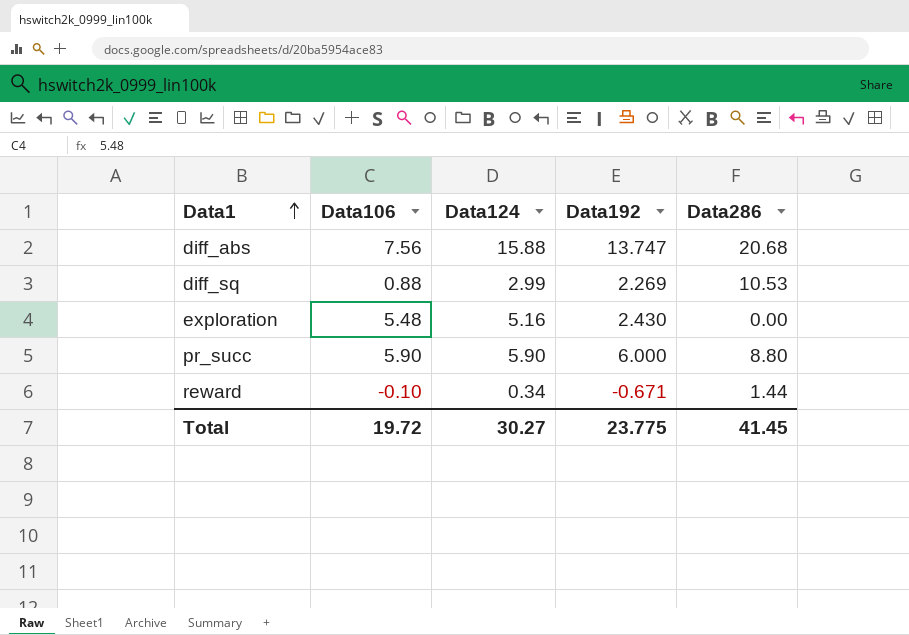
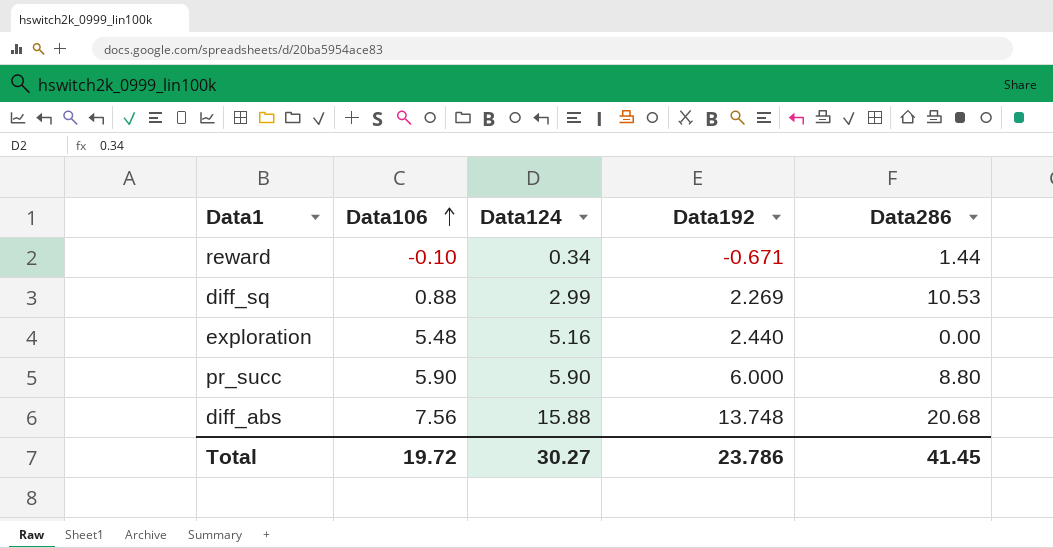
row order: Data1 ascending -> Data106 ascending
exploration | Data192: 2.430 -> 2.440
diff_abs | Data192: 13.747 -> 13.748
Total | Data192: 23.775 -> 23.786

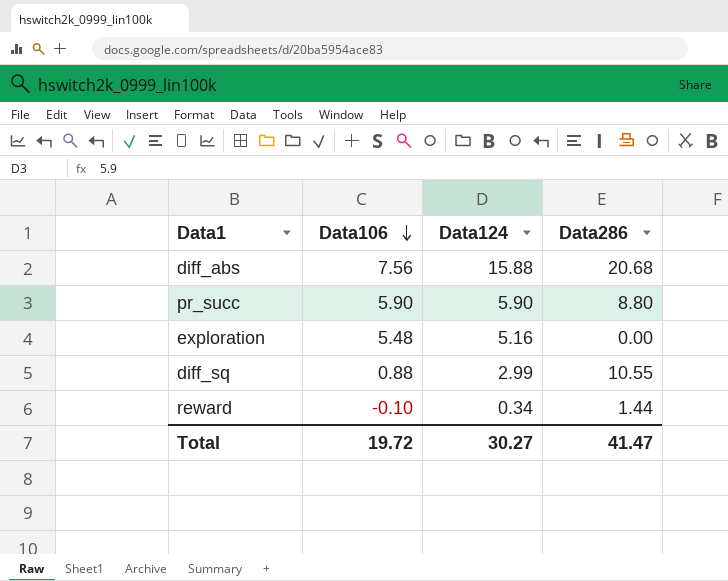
row order: Data106 ascending -> Data106 descending
column Data192 | position: 4 -> none
diff_sq | Data286: 10.53 -> 10.55
Total | Data286: 41.45 -> 41.47

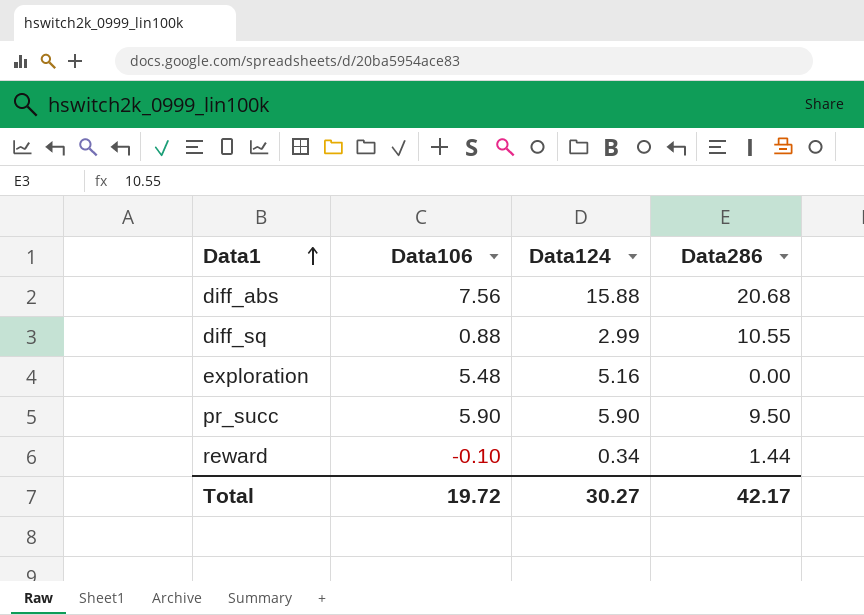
row order: Data106 descending -> Data1 ascending
pr_succ | Data286: 8.80 -> 9.50
Total | Data286: 41.47 -> 42.17

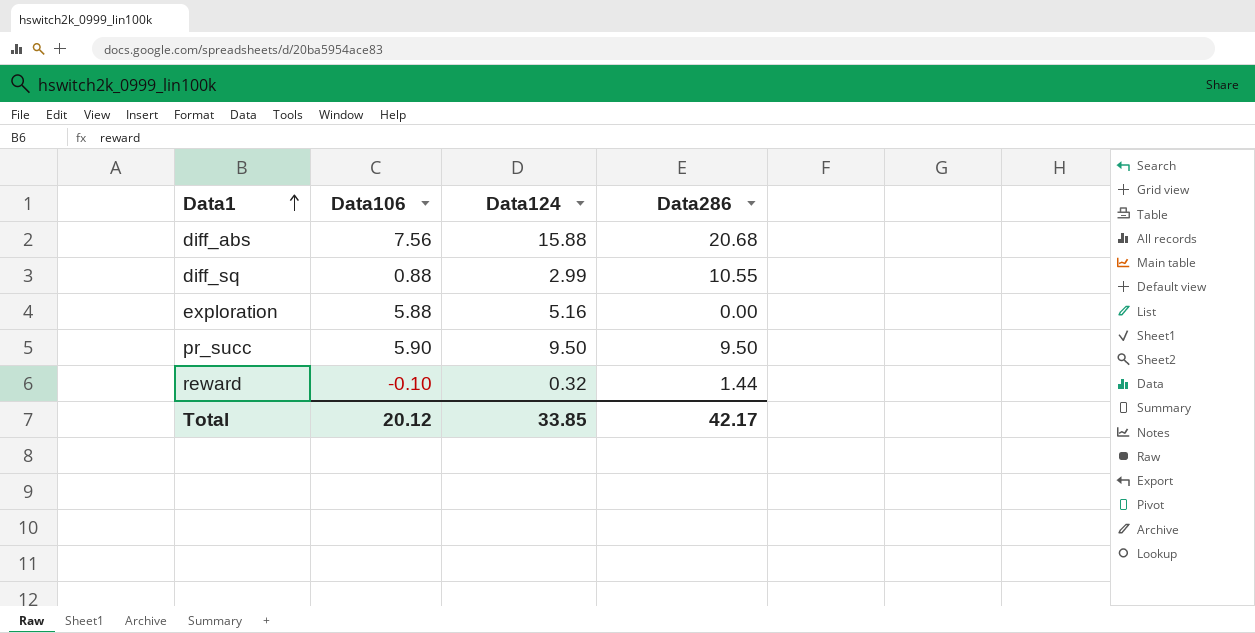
exploration | Data106: 5.48 -> 5.88
pr_succ | Data124: 5.90 -> 9.50
reward | Data124: 0.34 -> 0.32
Total | Data106: 19.72 -> 20.12
Total | Data124: 30.27 -> 33.85

